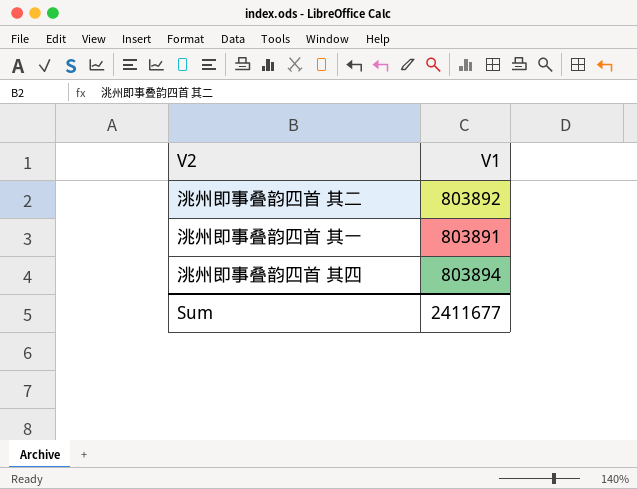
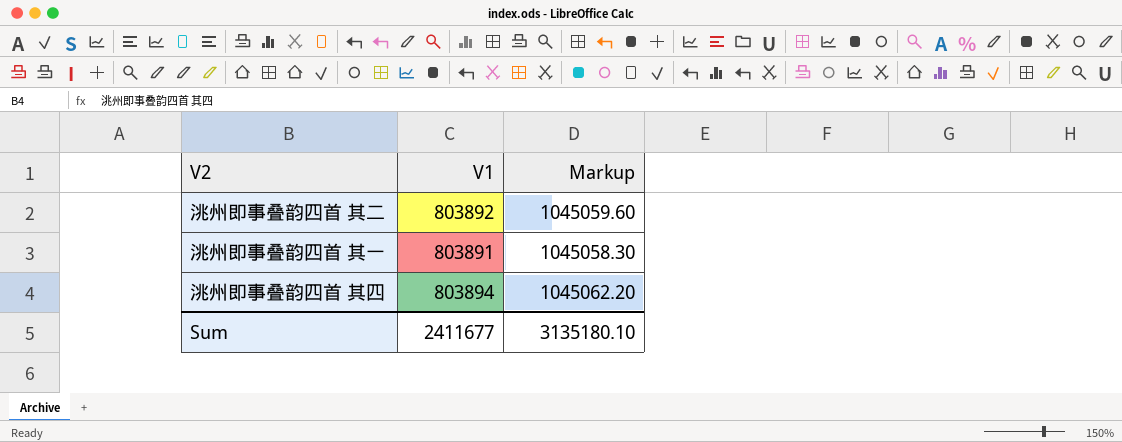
column Markup | formula: none -> [V1] * 1.3

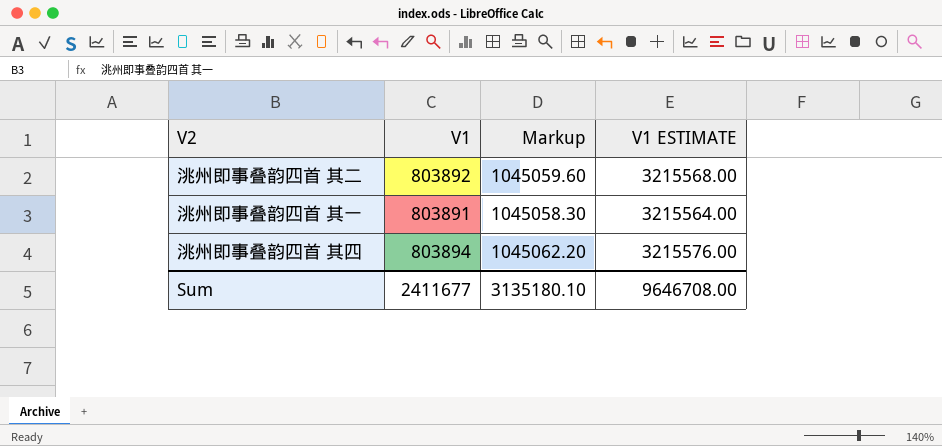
column V1 ESTIMATE | formula: none -> [V1] * 4

